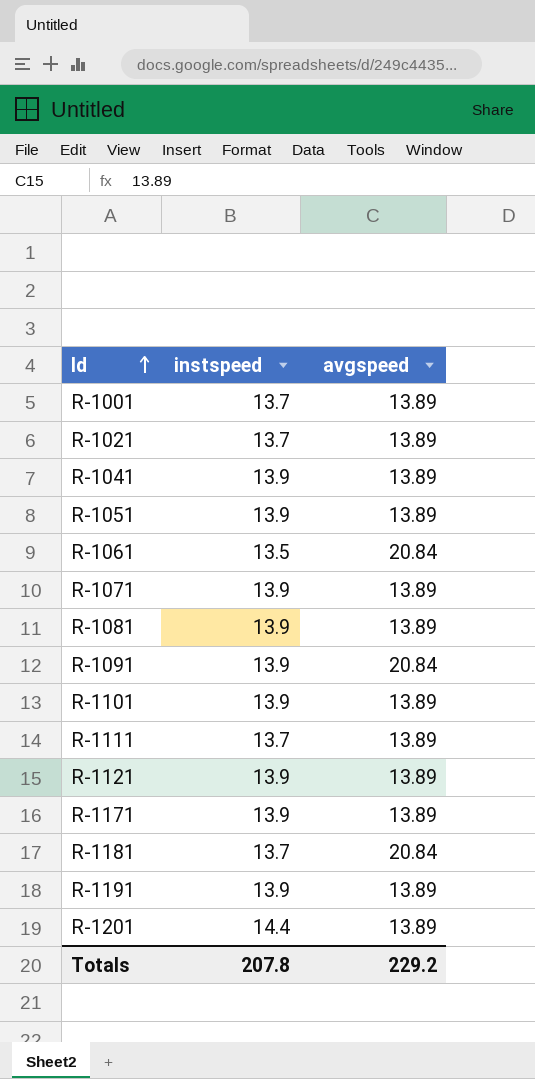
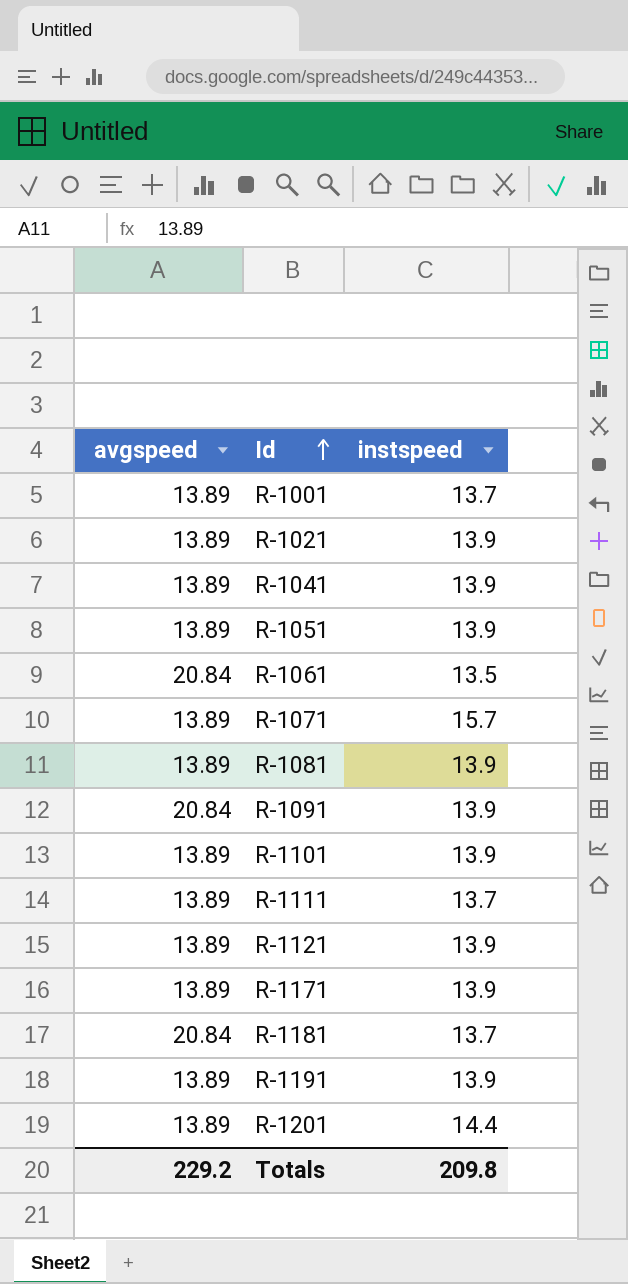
column avgspeed | position: 3 -> 1
R-1021 | instspeed: 13.7 -> 13.9
R-1071 | instspeed: 13.9 -> 15.7
Totals | instspeed: 207.8 -> 209.8

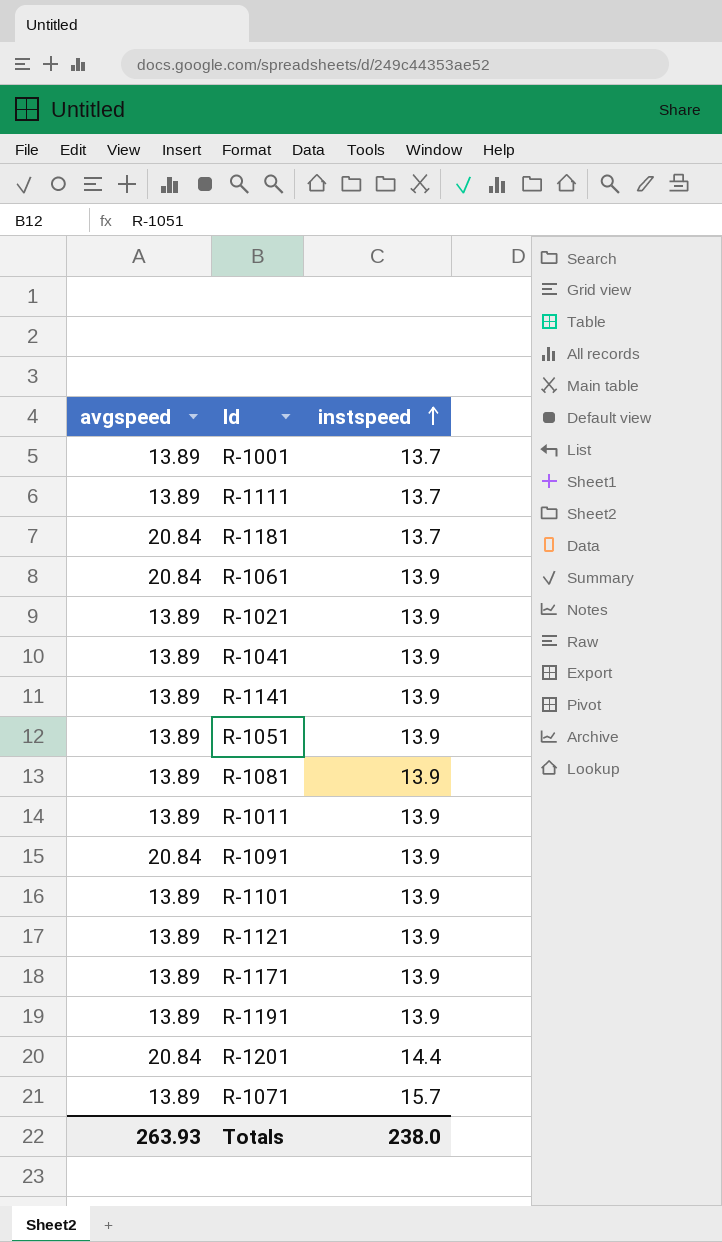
row order: Id ascending -> instspeed ascending
R-1061 | instspeed: 13.5 -> 13.9
row R-1141: none -> 13.89 | 13.9
row R-1011: none -> 13.89 | 13.9
R-1201 | avgspeed: 13.89 -> 20.84
Totals | avgspeed: 229.2 -> 263.93
Totals | instspeed: 209.8 -> 238.0

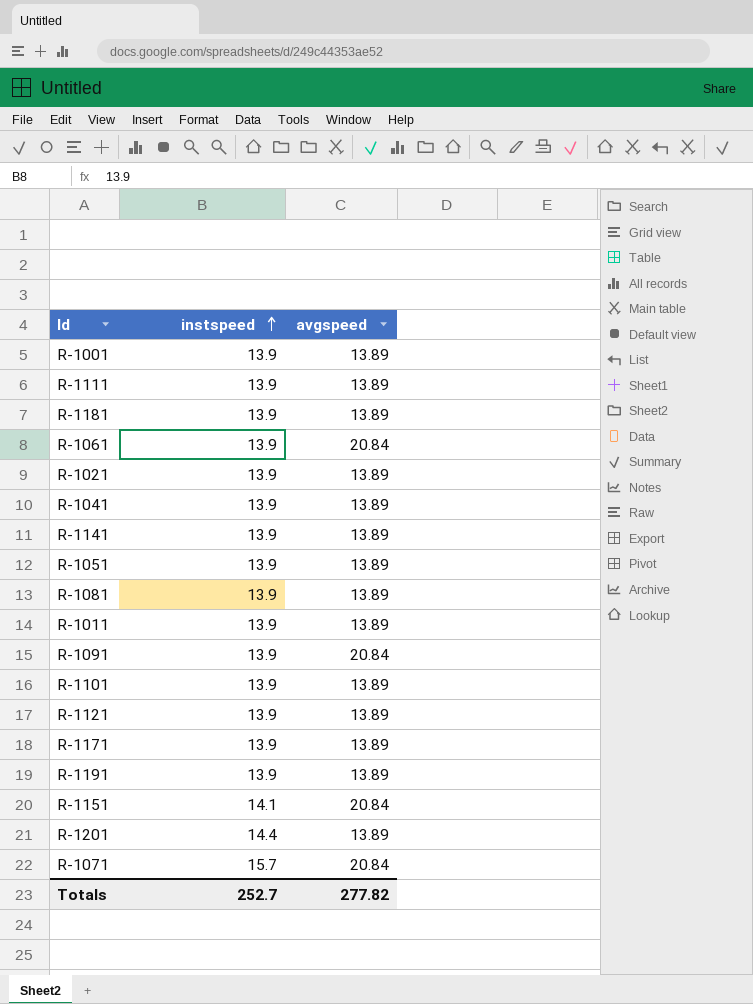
column avgspeed | position: 1 -> 3
R-1001 | instspeed: 13.7 -> 13.9
R-1111 | instspeed: 13.7 -> 13.9
R-1181 | instspeed: 13.7 -> 13.9
R-1181 | avgspeed: 20.84 -> 13.89
row R-1151: none -> 14.1 | 20.84
R-1201 | avgspeed: 20.84 -> 13.89
R-1071 | avgspeed: 13.89 -> 20.84
Totals | instspeed: 238.0 -> 252.7
Totals | avgspeed: 263.93 -> 277.82

